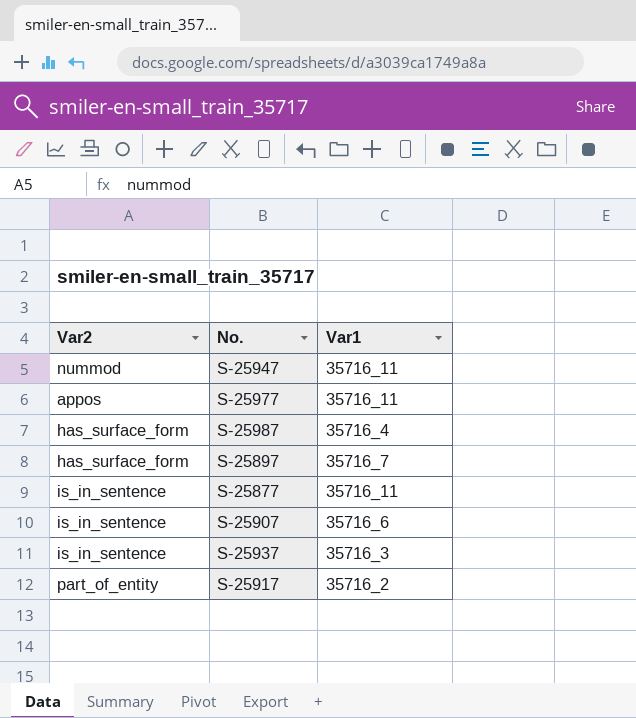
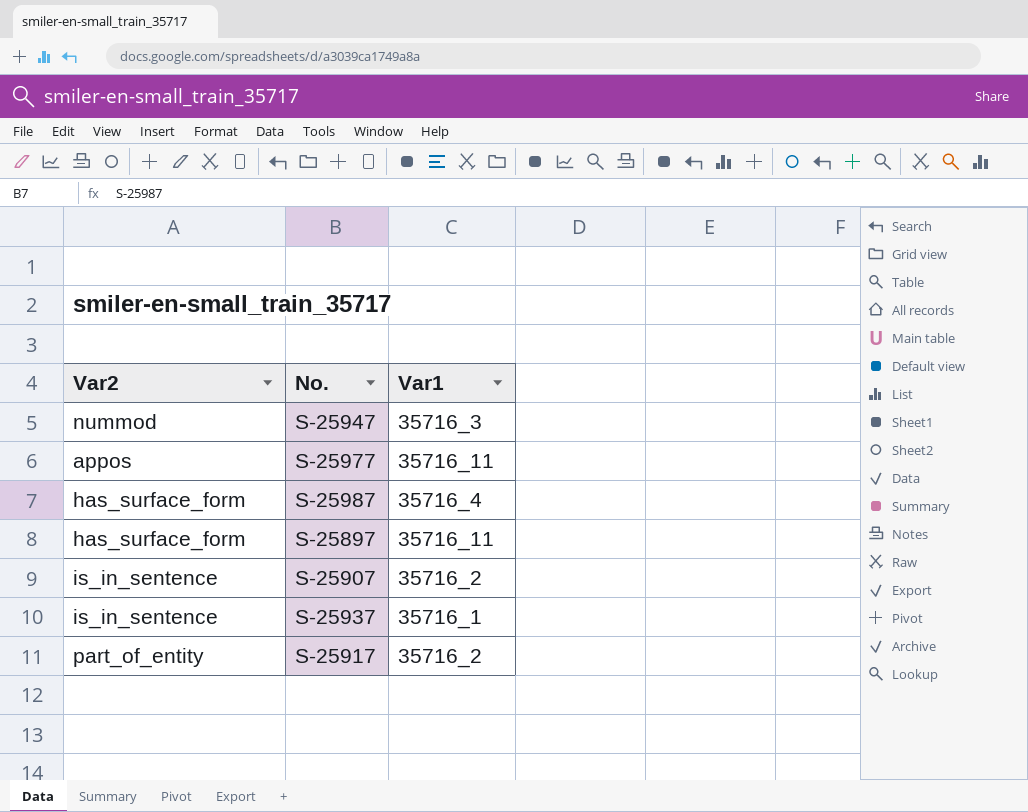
row S-25877: is_in_sentence | 35716_11 -> none
S-25947 | Var1: 35716_11 -> 35716_3
S-25897 | Var1: 35716_7 -> 35716_11
S-25907 | Var1: 35716_6 -> 35716_2
S-25937 | Var1: 35716_3 -> 35716_1

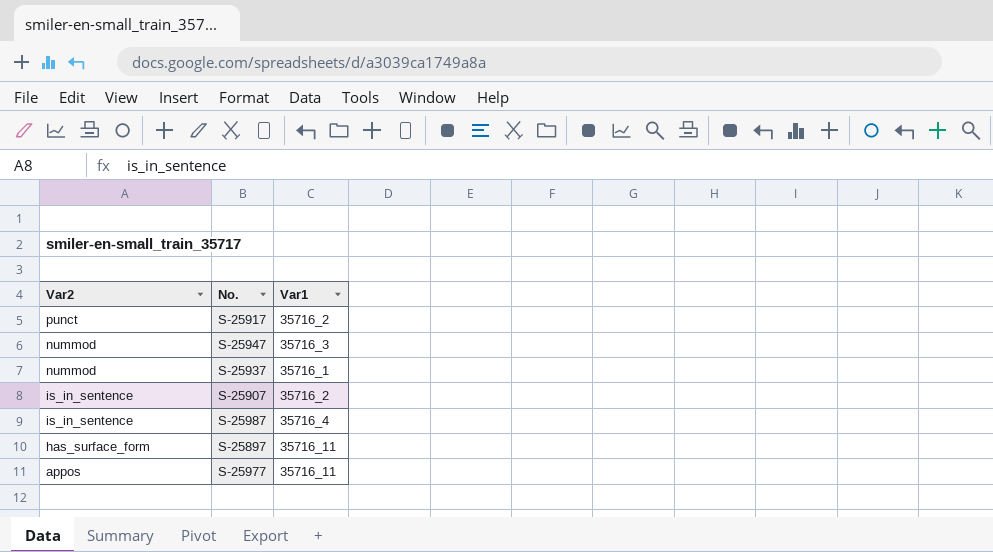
row order: none -> Var2 descending
S-25917 | Var2: part_of_entity -> punct
S-25937 | Var2: is_in_sentence -> nummod
S-25987 | Var2: has_surface_form -> is_in_sentence

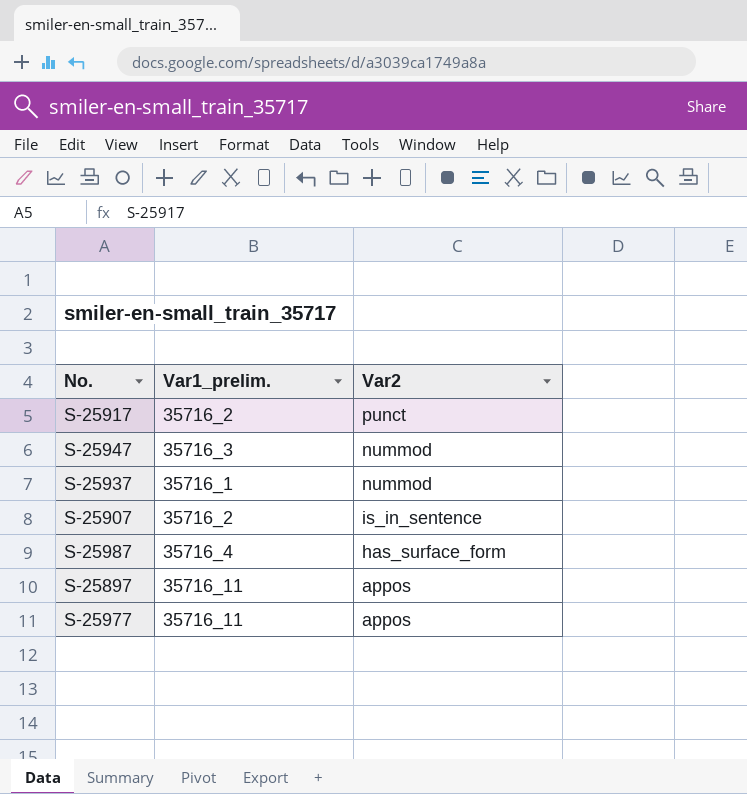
column name: Var1 -> Var1_prelim.
column Var2 | position: 1 -> 3
S-25987 | Var2: is_in_sentence -> has_surface_form
S-25897 | Var2: has_surface_form -> appos

